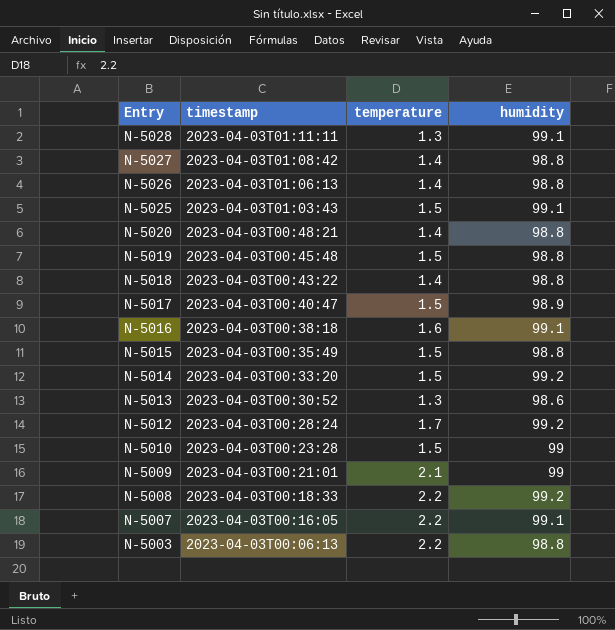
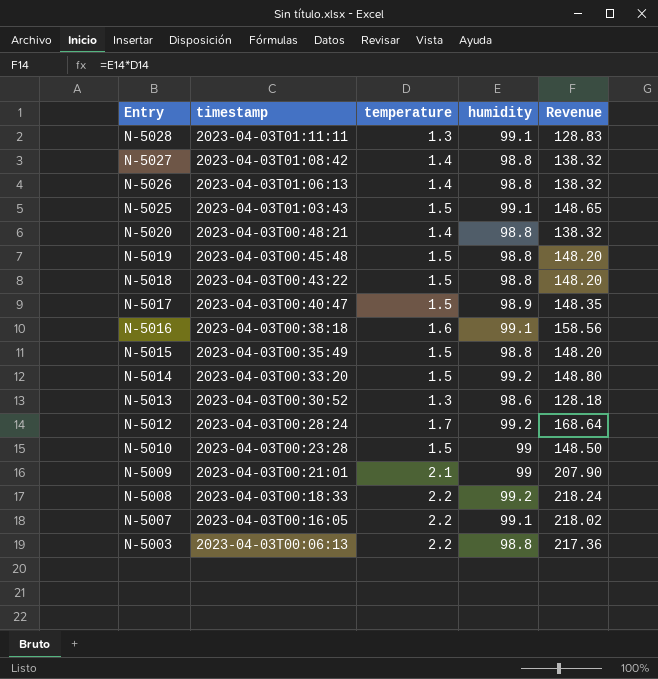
column Revenue | formula: none -> [temperature] * [humidity]
N-5018 | temperature: 1.4 -> 1.5

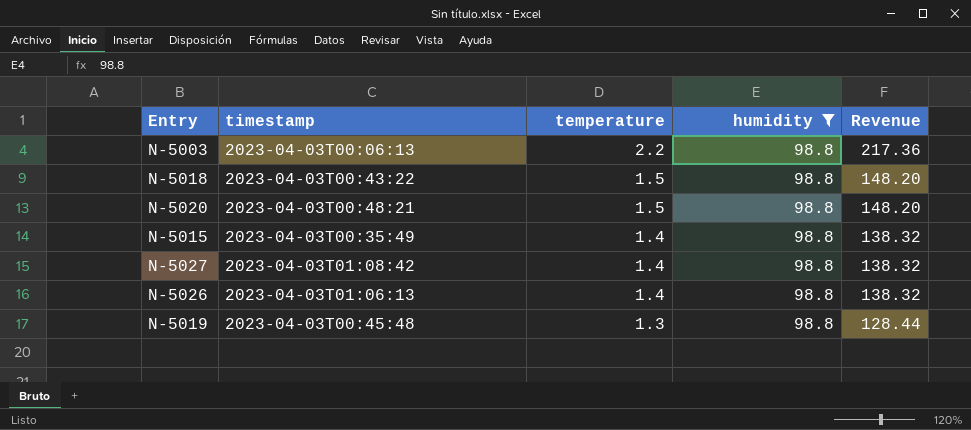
filter: none -> humidity = 98.8
row order: Entry descending -> temperature descending
N-5020 | temperature: 1.4 -> 1.5
N-5020 | Revenue: 138.32 -> 148.20
N-5015 | temperature: 1.5 -> 1.4
N-5015 | Revenue: 148.20 -> 138.32
N-5019 | temperature: 1.5 -> 1.3
N-5019 | Revenue: 148.20 -> 128.44

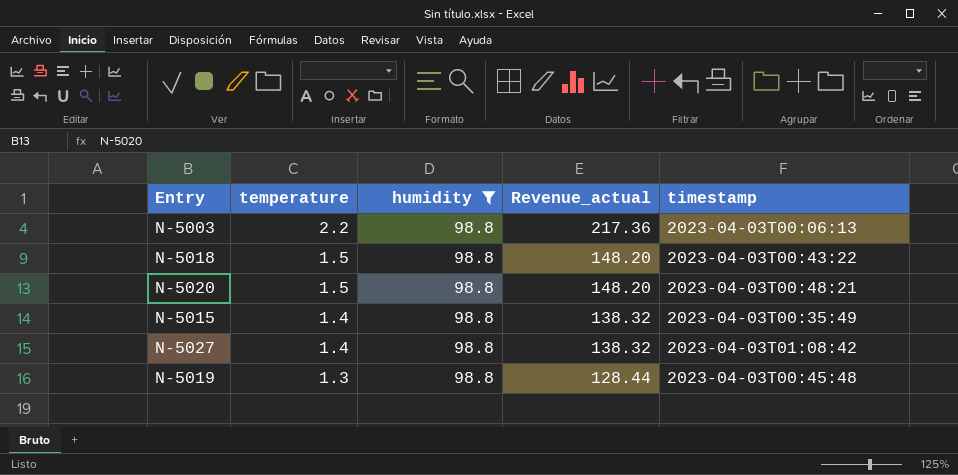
column name: Revenue -> Revenue_actual
column timestamp | position: 2 -> 5
row N-5026: 2023-04-03T01:06:13 | 1.4 | 98.8 | 138.32 -> none

